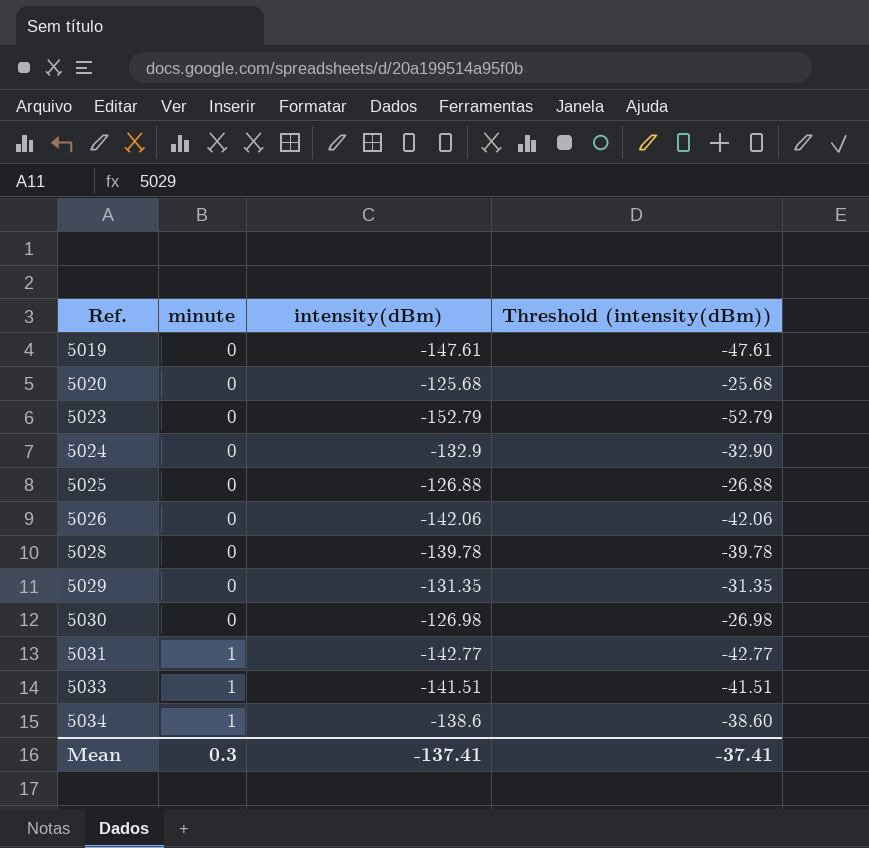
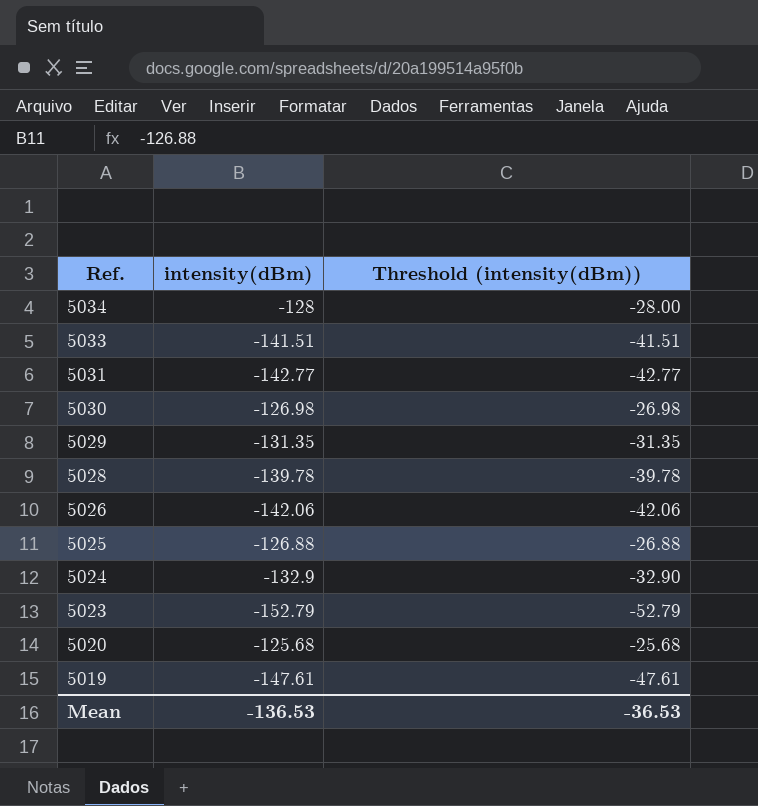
row order: Ref. ascending -> Ref. descending
column minute | position: 2 -> none
5034 | intensity(dBm): -138.6 -> -128
5034 | Threshold (intensity(dBm)): -38.60 -> -28.00
Mean | intensity(dBm): -137.41 -> -136.53
Mean | Threshold (intensity(dBm)): -37.41 -> -36.53

